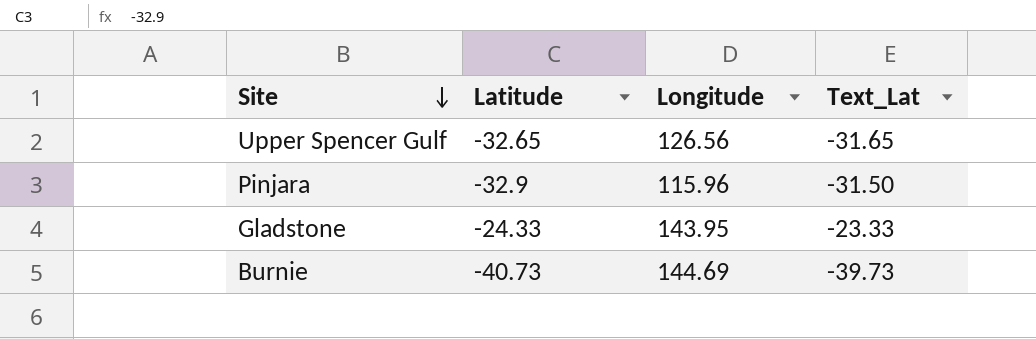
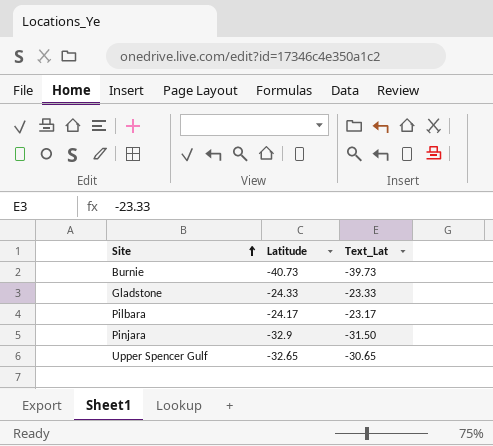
row order: Site descending -> Site ascending
column Longitude | position: 3 -> none
row Pilbara: none -> -24.17 | -23.17
Upper Spencer Gulf | Text_Lat: -31.65 -> -30.65

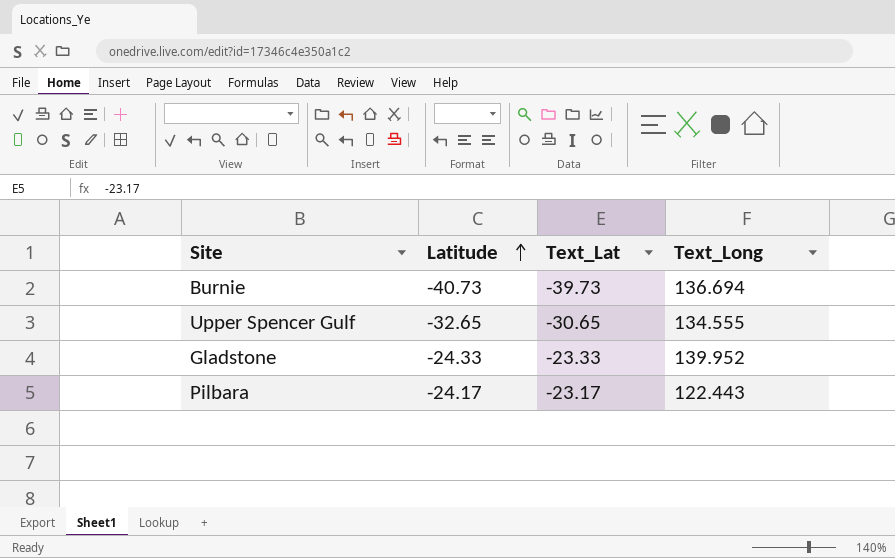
row order: Site ascending -> Latitude ascending
column Text_Long | position: none -> 4
row Pinjara: -32.9 | -31.50 -> none

